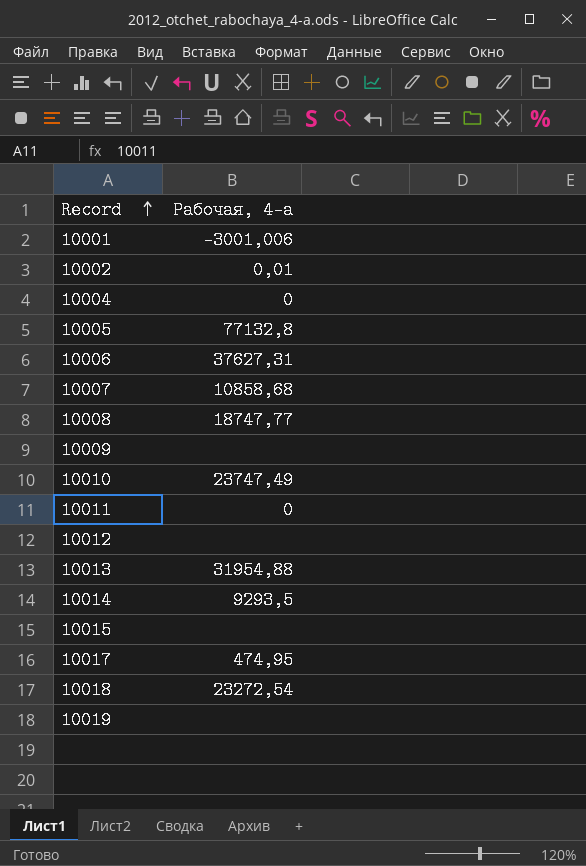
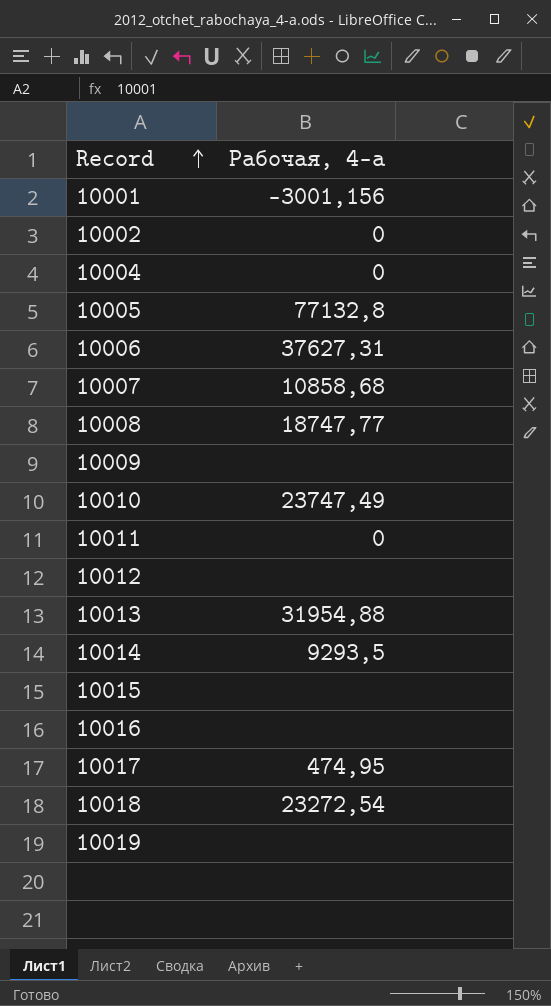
10001 | Рабочая, 4-а: -3001,006 -> -3001,156
10002 | Рабочая, 4-а: 0,01 -> 0
row 10016: none -> none

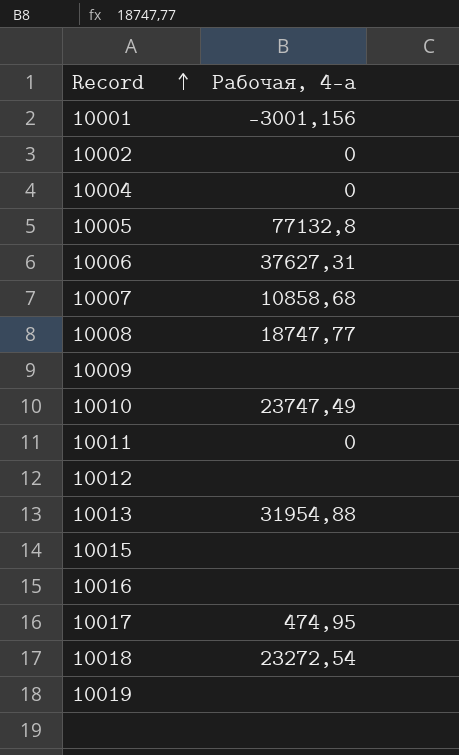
row 10014: 9293,5 -> none

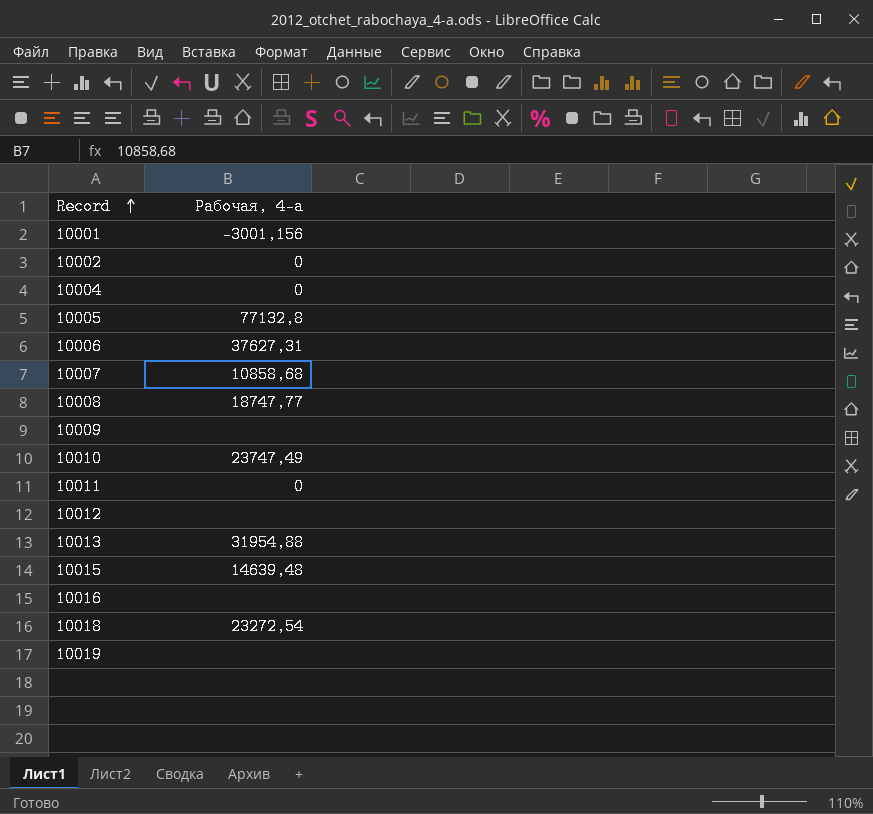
row 10017: 474,95 -> none
10015 | Рабочая, 4-а: none -> 14639,48

